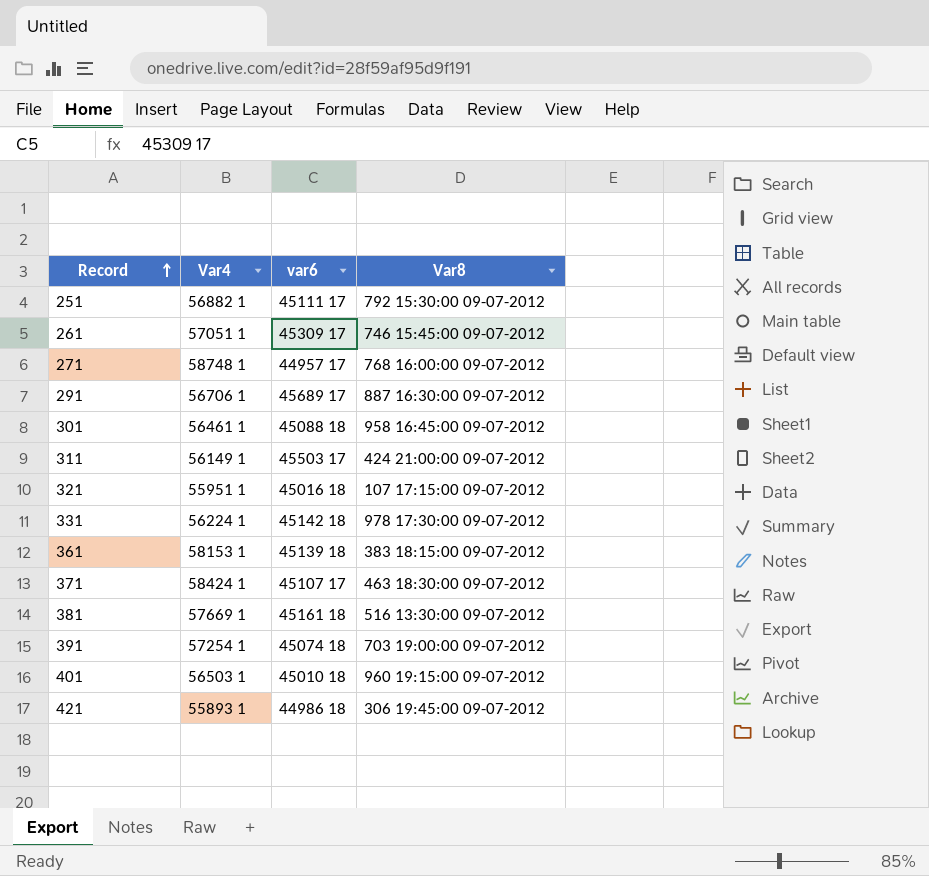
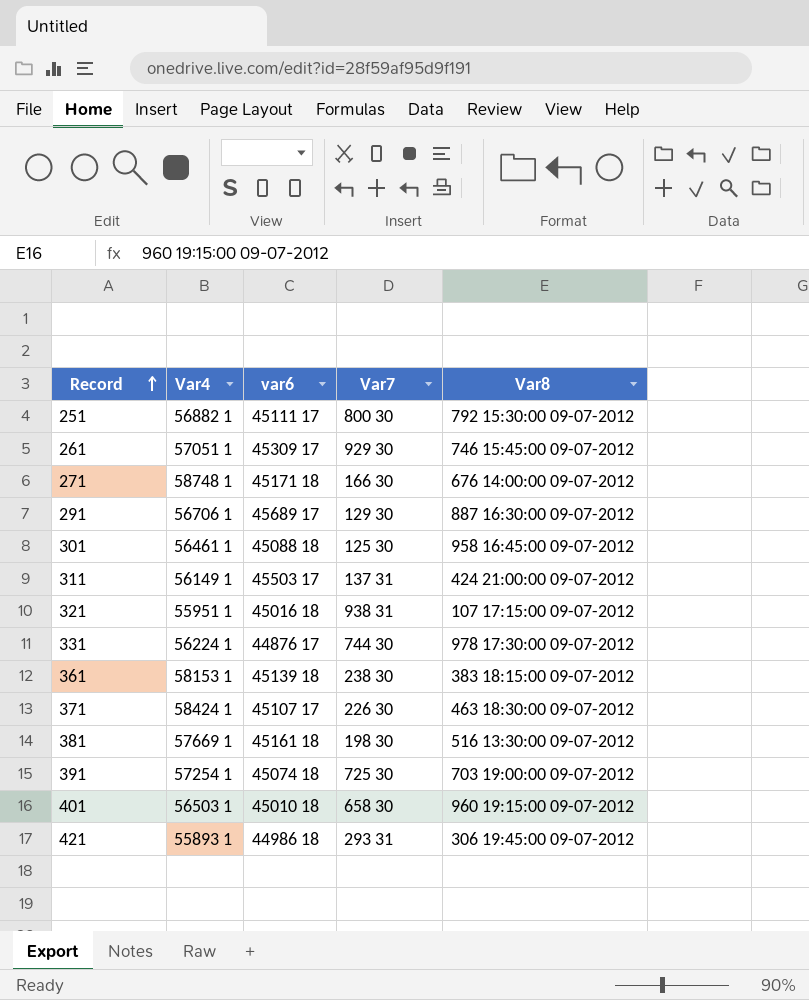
column Var7 | position: none -> 4
271 | var6: 44957 17 -> 45171 18
271 | Var8: 768 16:00:00 09-07-2012 -> 676 14:00:00 09-07-2012
331 | var6: 45142 18 -> 44876 17

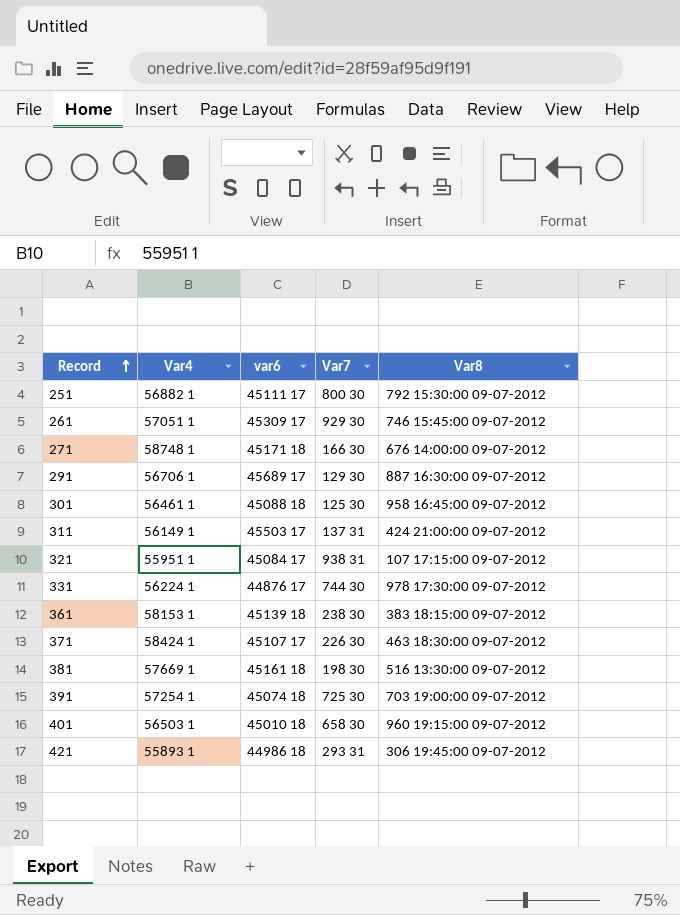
321 | var6: 45016 18 -> 45084 17

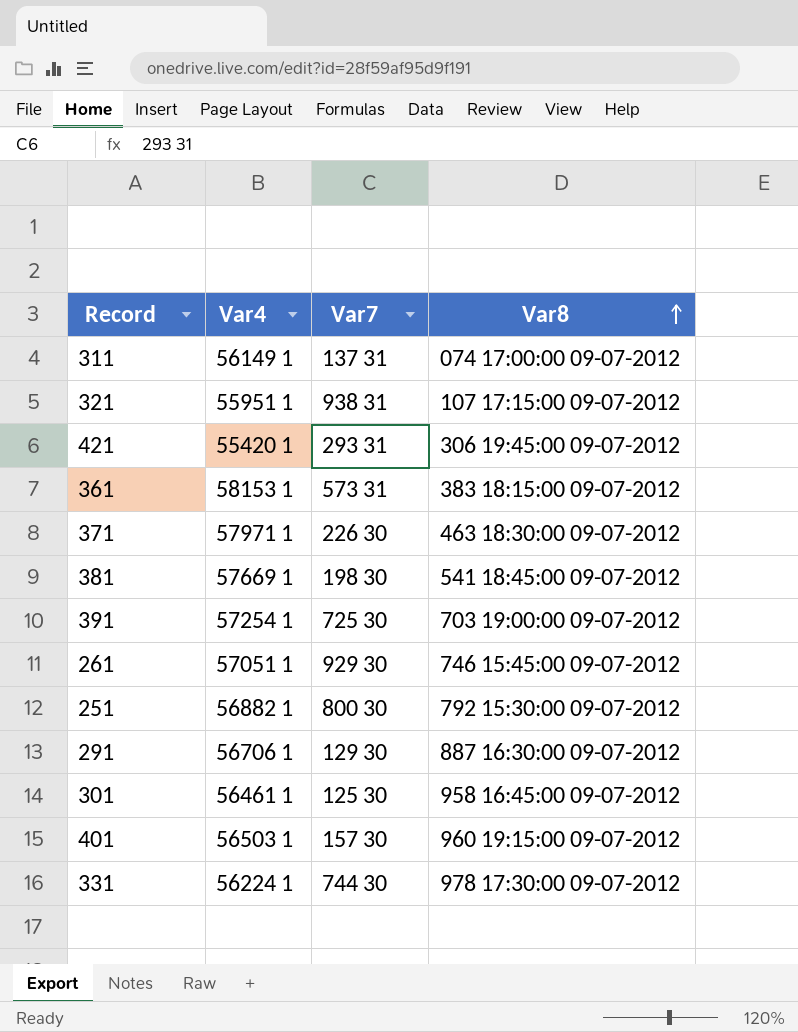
row order: Record ascending -> Var8 ascending
column var6 | position: 3 -> none
row 271: 58748 1 | 45171 18 | 166 30 | 676 14:00:00 09-07-2012 -> none
311 | Var8: 424 21:00:00 09-07-2012 -> 074 17:00:00 09-07-2012
421 | Var4: 55893 1 -> 55420 1
361 | Var7: 238 30 -> 573 31
371 | Var4: 58424 1 -> 57971 1
381 | Var8: 516 13:30:00 09-07-2012 -> 541 18:45:00 09-07-2012
401 | Var7: 658 30 -> 157 30

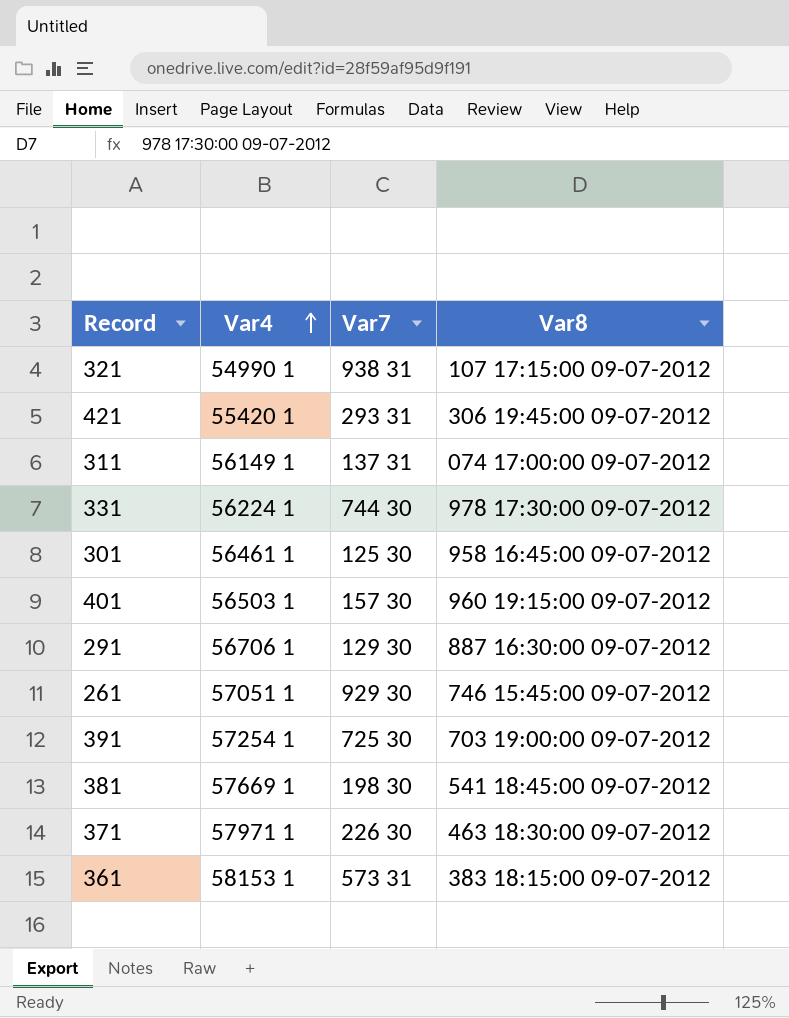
row order: Var8 ascending -> Var4 ascending
row 251: 56882 1 | 800 30 | 792 15:30:00 09-07-2012 -> none
321 | Var4: 55951 1 -> 54990 1

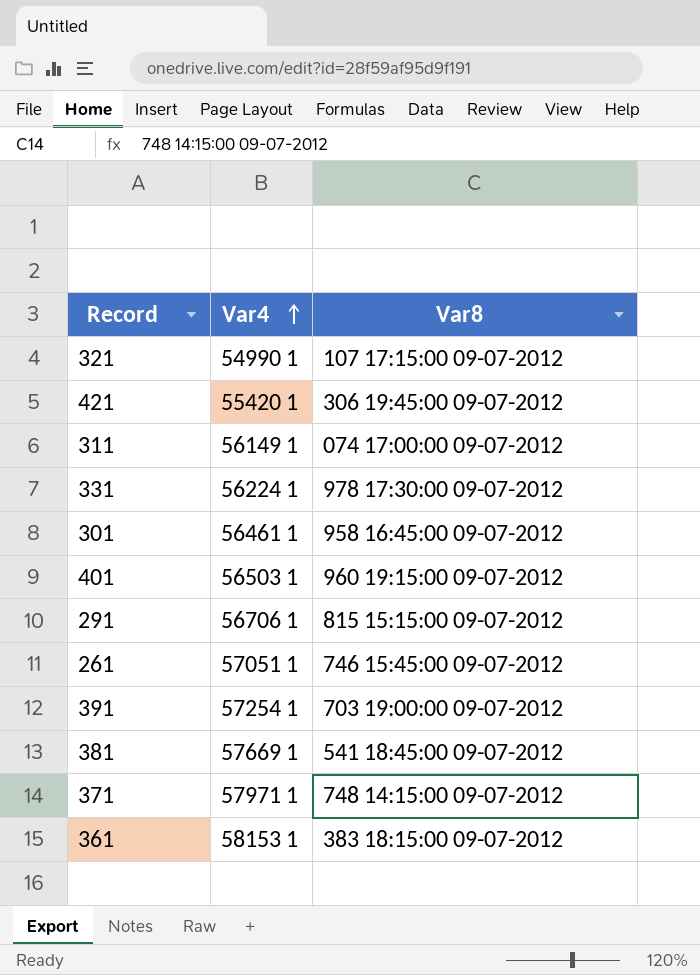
column Var7 | position: 3 -> none
291 | Var8: 887 16:30:00 09-07-2012 -> 815 15:15:00 09-07-2012
371 | Var8: 463 18:30:00 09-07-2012 -> 748 14:15:00 09-07-2012

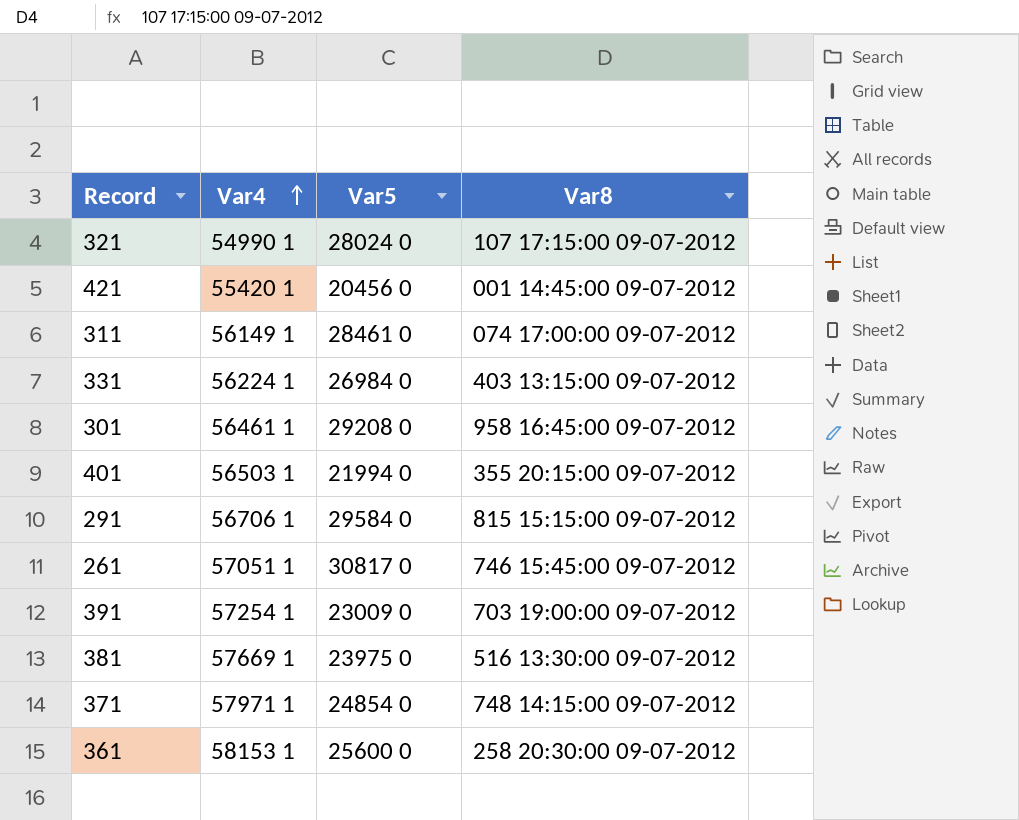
column Var5 | position: none -> 3
421 | Var8: 306 19:45:00 09-07-2012 -> 001 14:45:00 09-07-2012
331 | Var8: 978 17:30:00 09-07-2012 -> 403 13:15:00 09-07-2012
401 | Var8: 960 19:15:00 09-07-2012 -> 355 20:15:00 09-07-2012
381 | Var8: 541 18:45:00 09-07-2012 -> 516 13:30:00 09-07-2012
361 | Var8: 383 18:15:00 09-07-2012 -> 258 20:30:00 09-07-2012

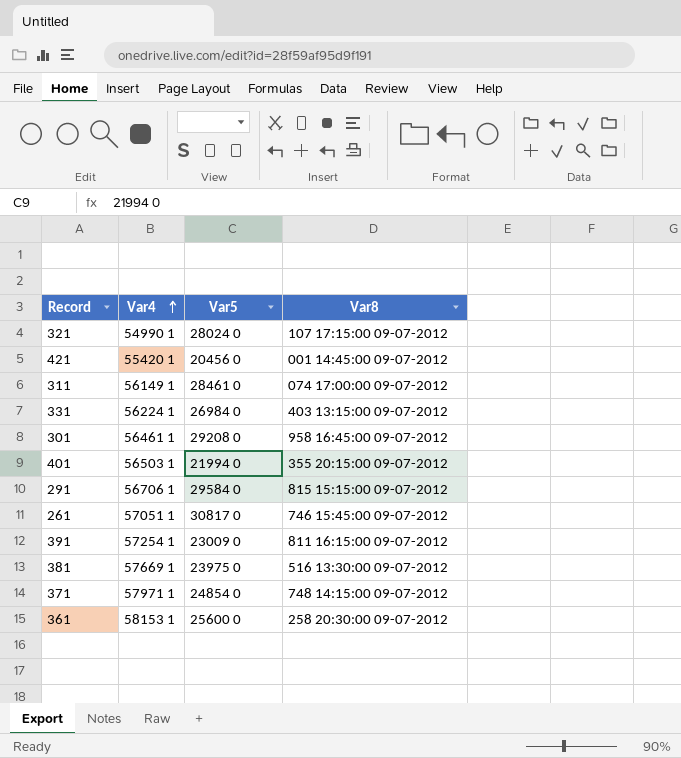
391 | Var8: 703 19:00:00 09-07-2012 -> 811 16:15:00 09-07-2012

